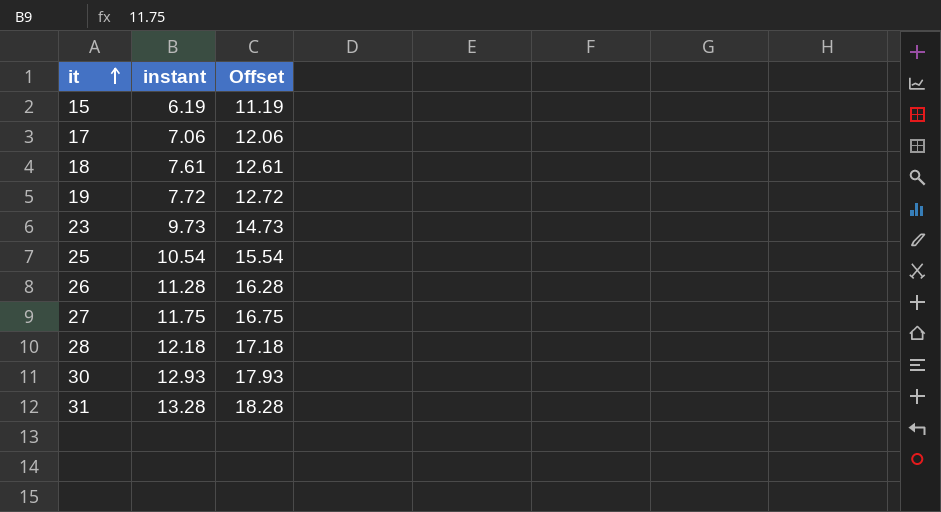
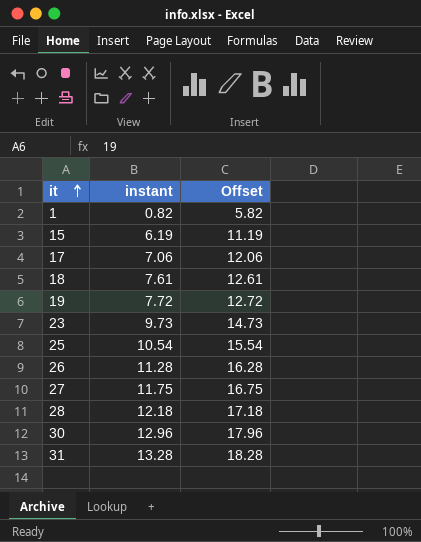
row 1: none -> 0.82 | 5.82
30 | instant: 12.93 -> 12.96
30 | Offset: 17.93 -> 17.96

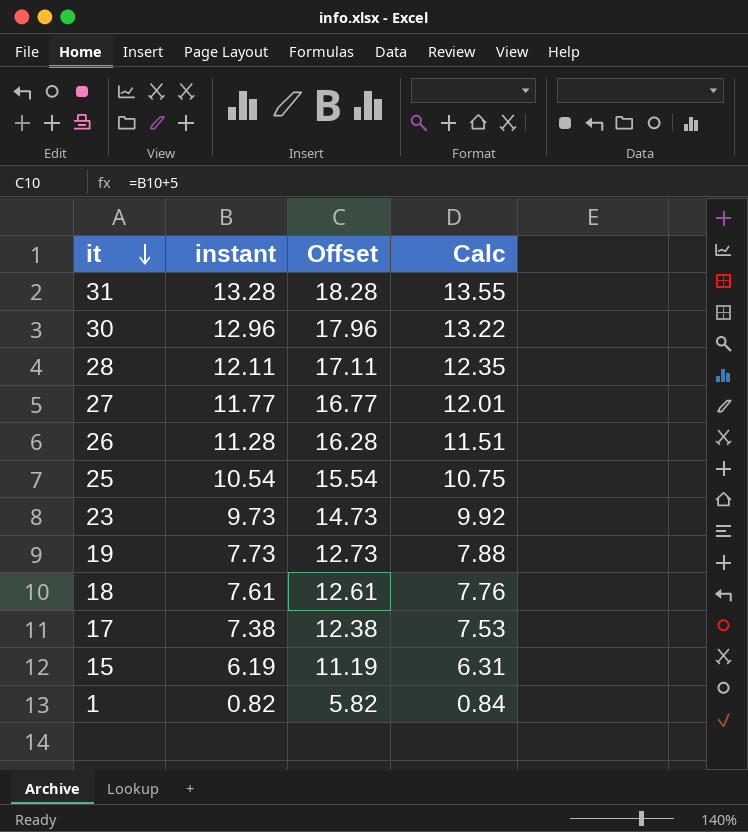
row order: it ascending -> it descending
column Calc | formula: none -> [instant] * 1.02
28 | instant: 12.18 -> 12.11
28 | Offset: 17.18 -> 17.11
27 | instant: 11.75 -> 11.77
27 | Offset: 16.75 -> 16.77
19 | instant: 7.72 -> 7.73
19 | Offset: 12.72 -> 12.73
17 | instant: 7.06 -> 7.38
17 | Offset: 12.06 -> 12.38

